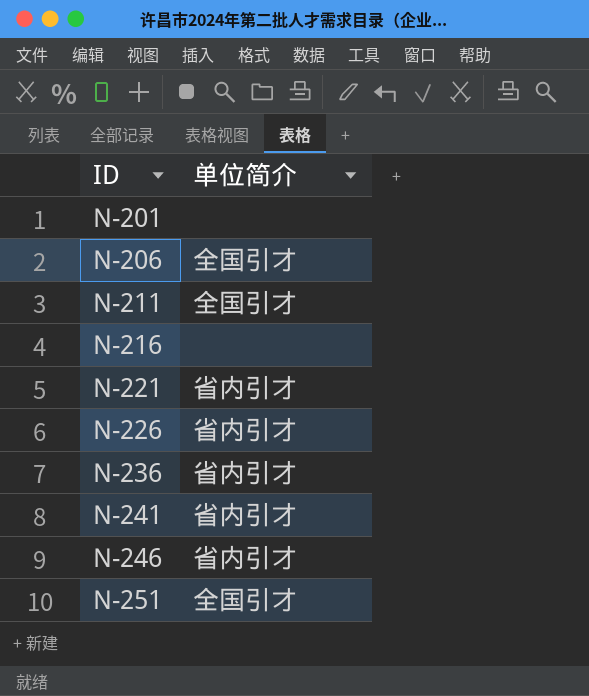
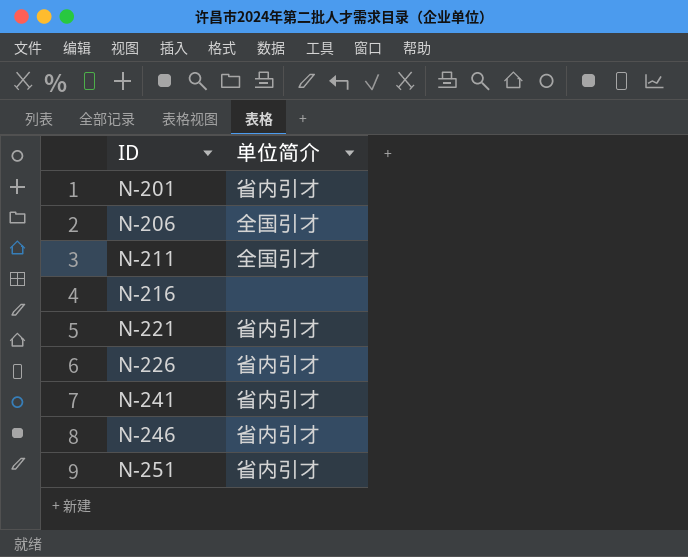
row N-236: 省内引才 -> none
N-201 | 单位简介: none -> 省内引才
N-251 | 单位简介: 全国引才 -> 省内引才

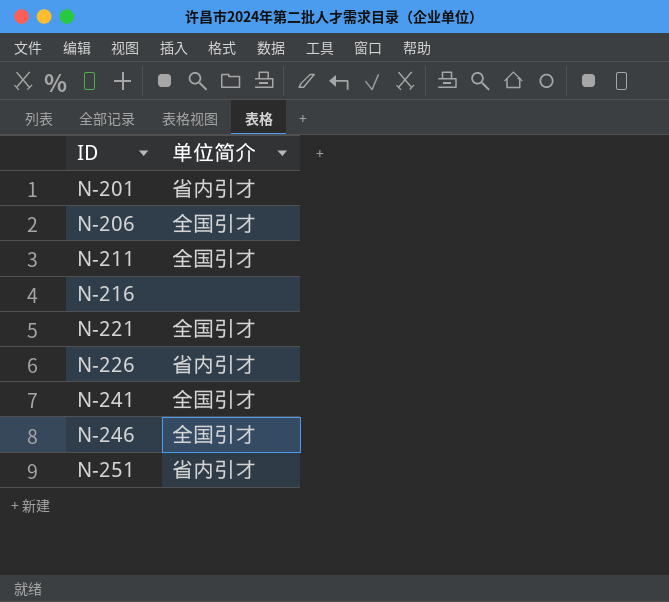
N-221 | 单位简介: 省内引才 -> 全国引才
N-241 | 单位简介: 省内引才 -> 全国引才
N-246 | 单位简介: 省内引才 -> 全国引才

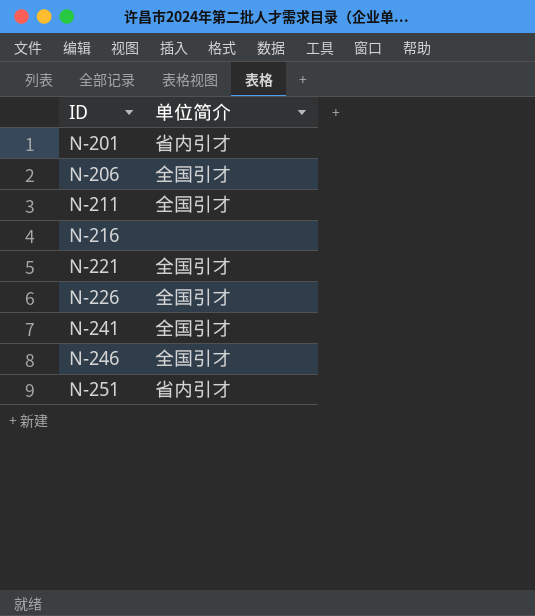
N-226 | 单位简介: 省内引才 -> 全国引才

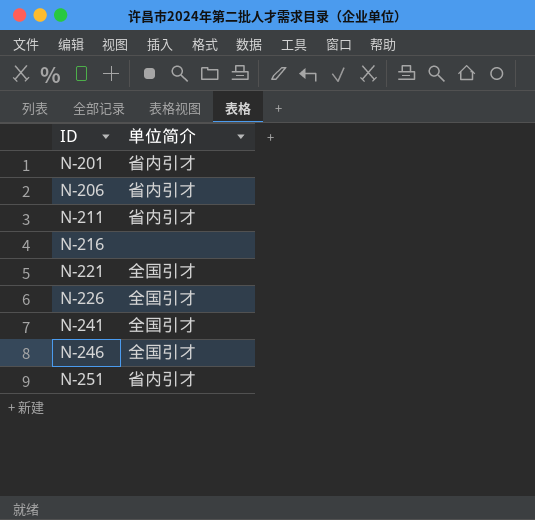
N-206 | 单位简介: 全国引才 -> 省内引才
N-211 | 单位简介: 全国引才 -> 省内引才

